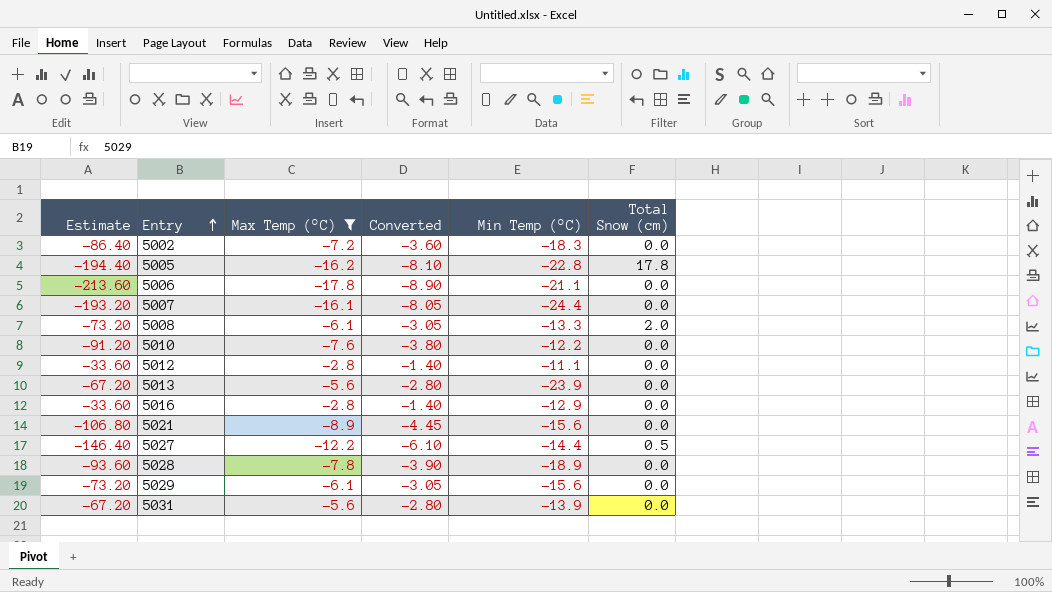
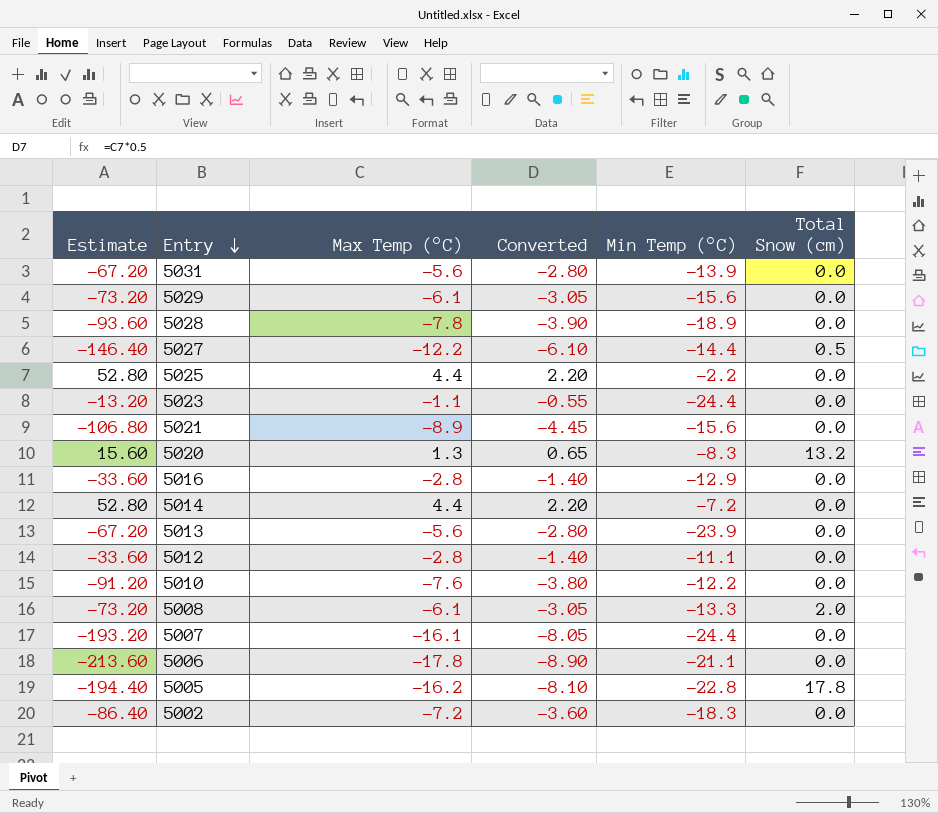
filter: Max Temp (°C) <= -2.8 -> none
row order: Entry ascending -> Entry descending

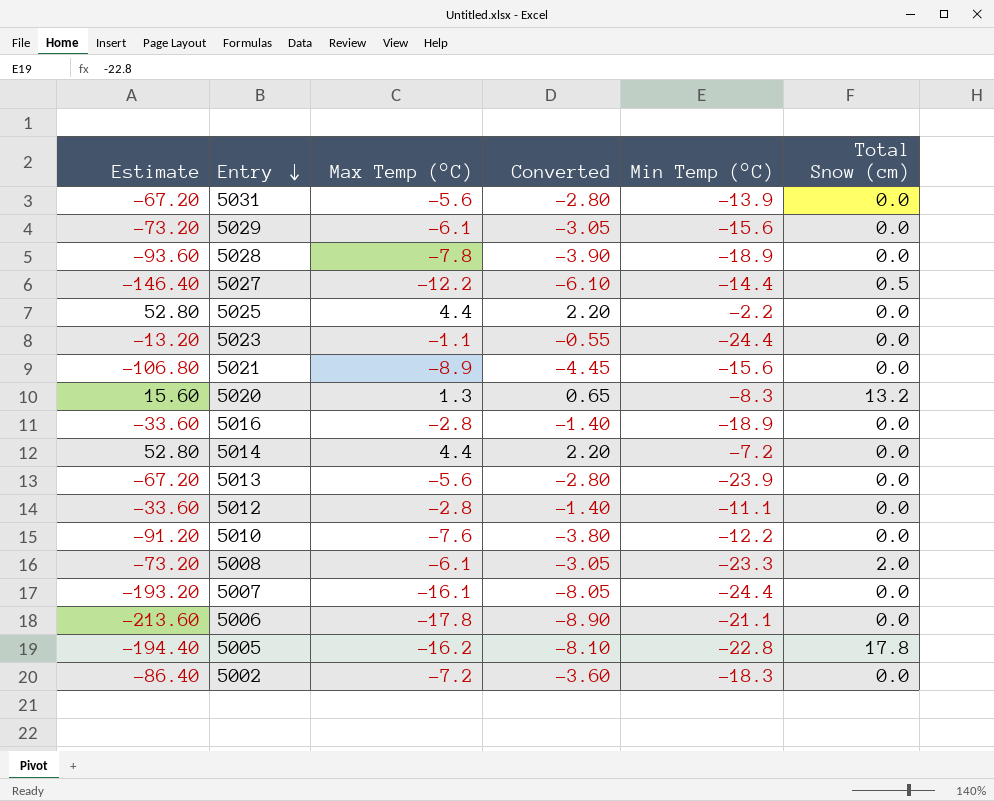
5016 | Min Temp (°C): -12.9 -> -18.9
5008 | Min Temp (°C): -13.3 -> -23.3

